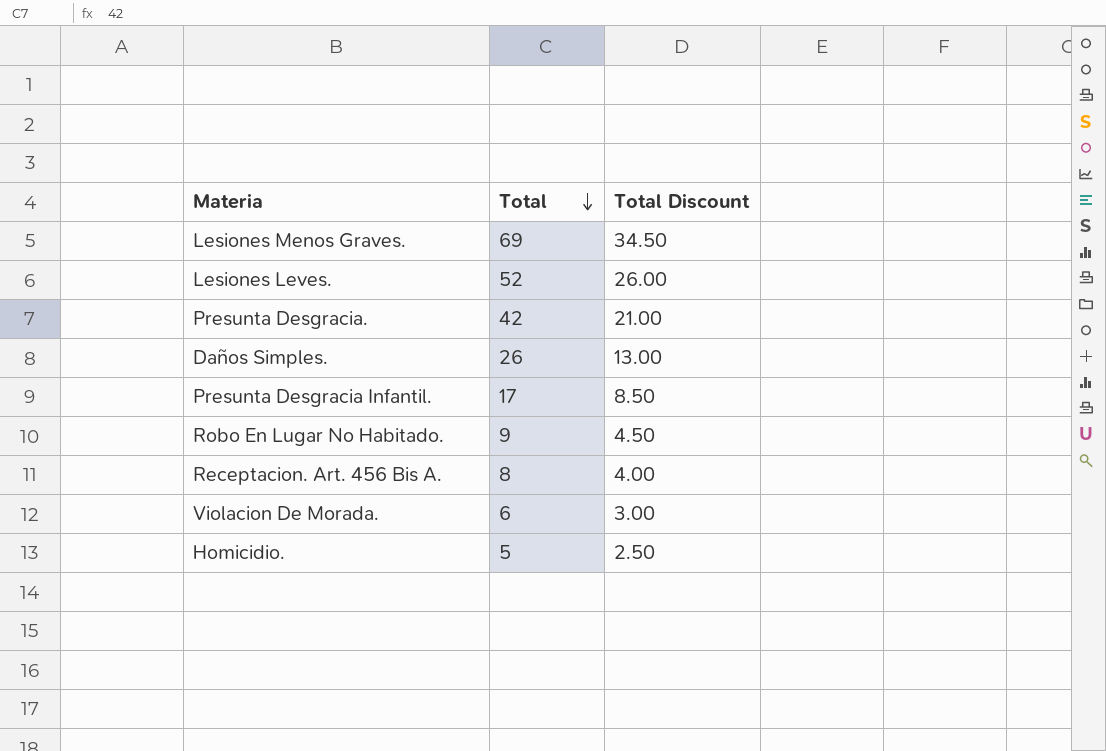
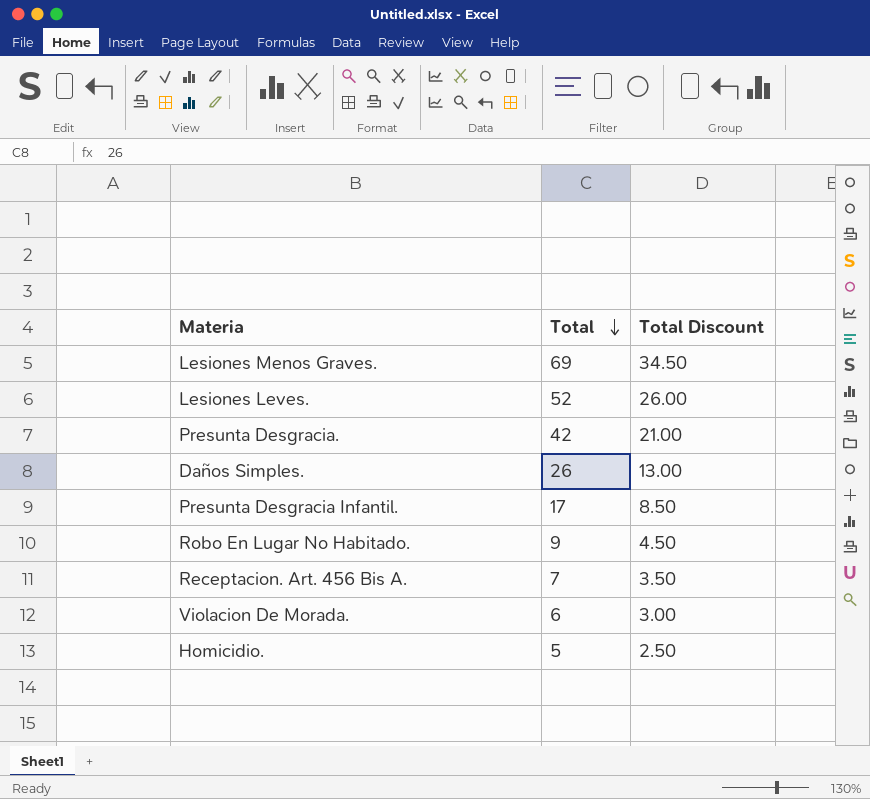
Receptacion. Art. 456 Bis A. | Total: 8 -> 7
Receptacion. Art. 456 Bis A. | Total Discount: 4.00 -> 3.50

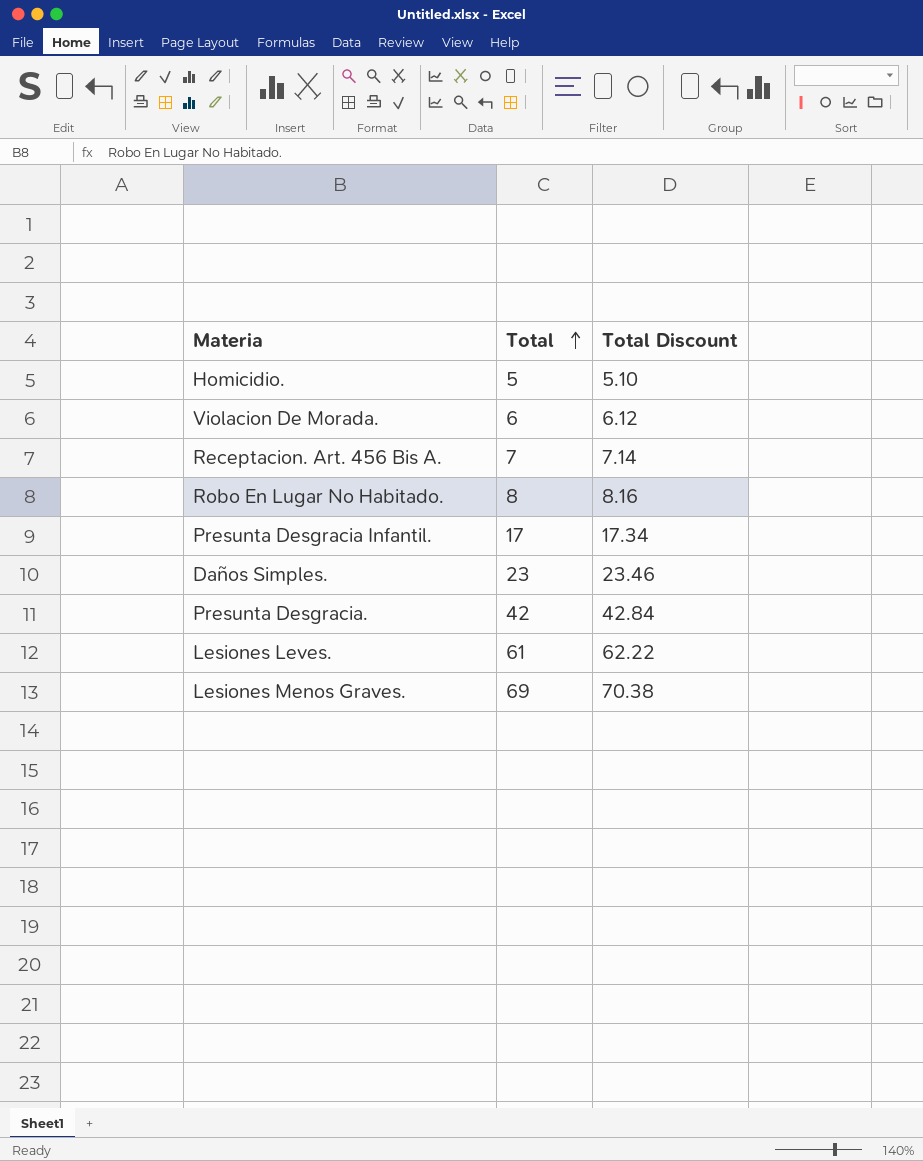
row order: Total descending -> Total ascending
column Total Discount | formula: [Total] * 0.5 -> [Total] * 1.02
Robo En Lugar No Habitado. | Total: 9 -> 8
Daños Simples. | Total: 26 -> 23
Lesiones Leves. | Total: 52 -> 61

